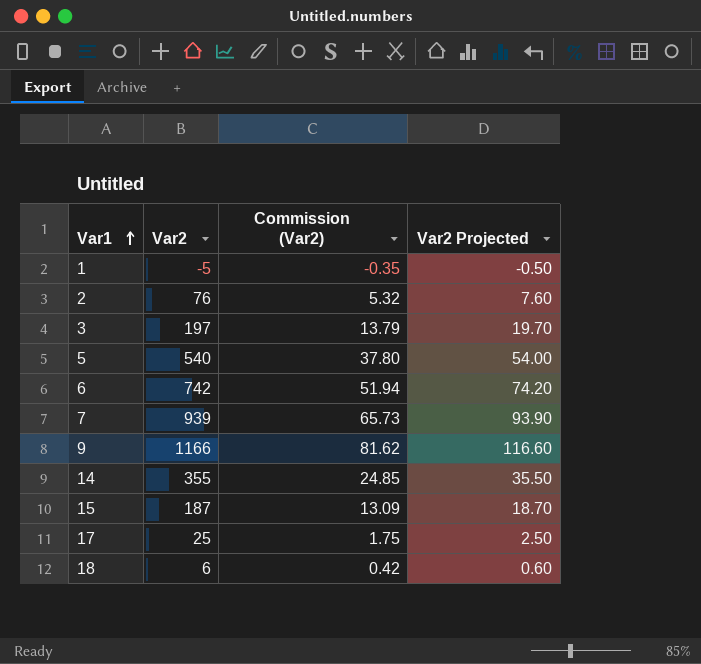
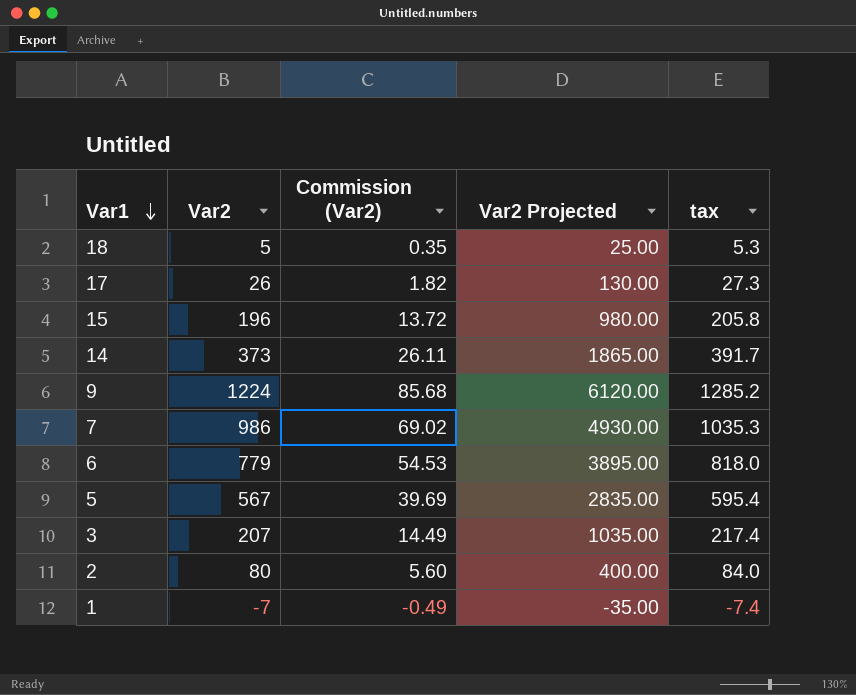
row order: Var1 ascending -> Var1 descending
column Var2 Projected | formula: [Var2] * 0.1 -> [Var2] * 5
column tax | formula: none -> [Var2] * 1.05
18 | Var2: 6 -> 5
18 | Commission (Var2): 0.42 -> 0.35
17 | Var2: 25 -> 26
17 | Commission (Var2): 1.75 -> 1.82
15 | Var2: 187 -> 196
15 | Commission (Var2): 13.09 -> 13.72
14 | Var2: 355 -> 373
14 | Commission (Var2): 24.85 -> 26.11
9 | Var2: 1166 -> 1224
9 | Commission (Var2): 81.62 -> 85.68
7 | Var2: 939 -> 986
7 | Commission (Var2): 65.73 -> 69.02
6 | Var2: 742 -> 779
6 | Commission (Var2): 51.94 -> 54.53
5 | Var2: 540 -> 567
5 | Commission (Var2): 37.80 -> 39.69
3 | Var2: 197 -> 207
3 | Commission (Var2): 13.79 -> 14.49
2 | Var2: 76 -> 80
2 | Commission (Var2): 5.32 -> 5.60
1 | Var2: -5 -> -7
1 | Commission (Var2): -0.35 -> -0.49

